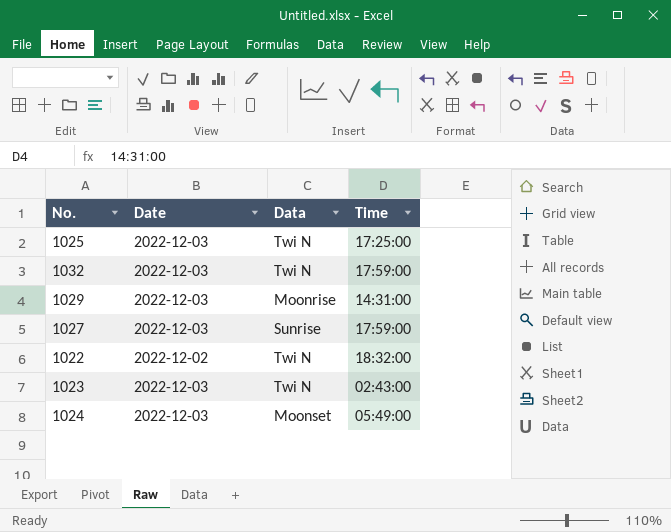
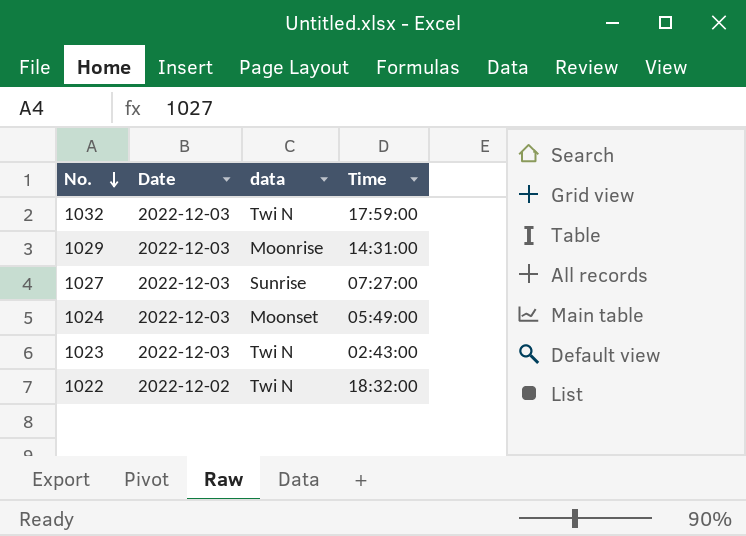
row order: none -> No. descending
column name: Data -> data
row 1025: 2022-12-03 | Twi N | 17:25:00 -> none
1027 | Time: 17:59:00 -> 07:27:00

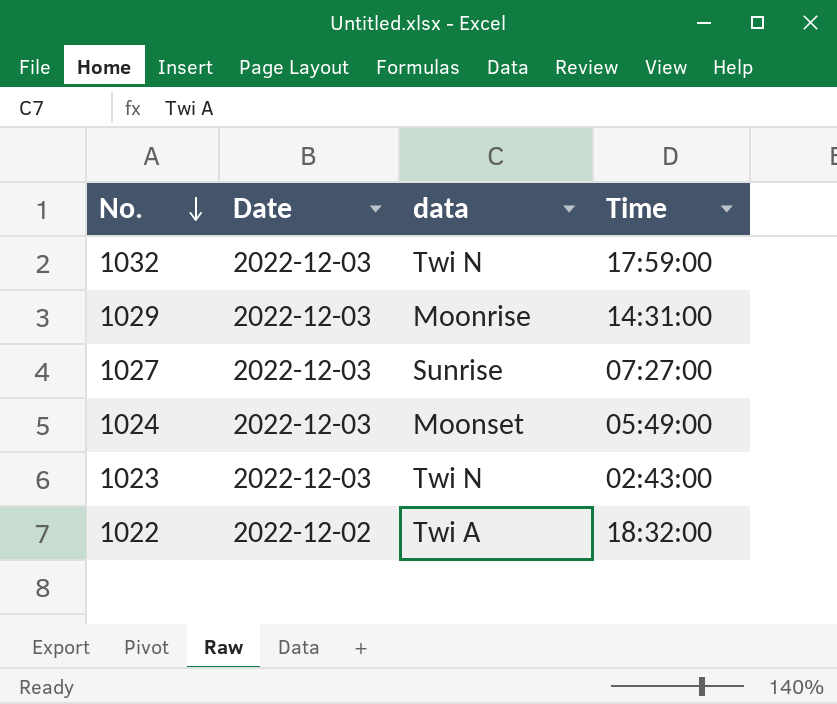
1022 | data: Twi N -> Twi A

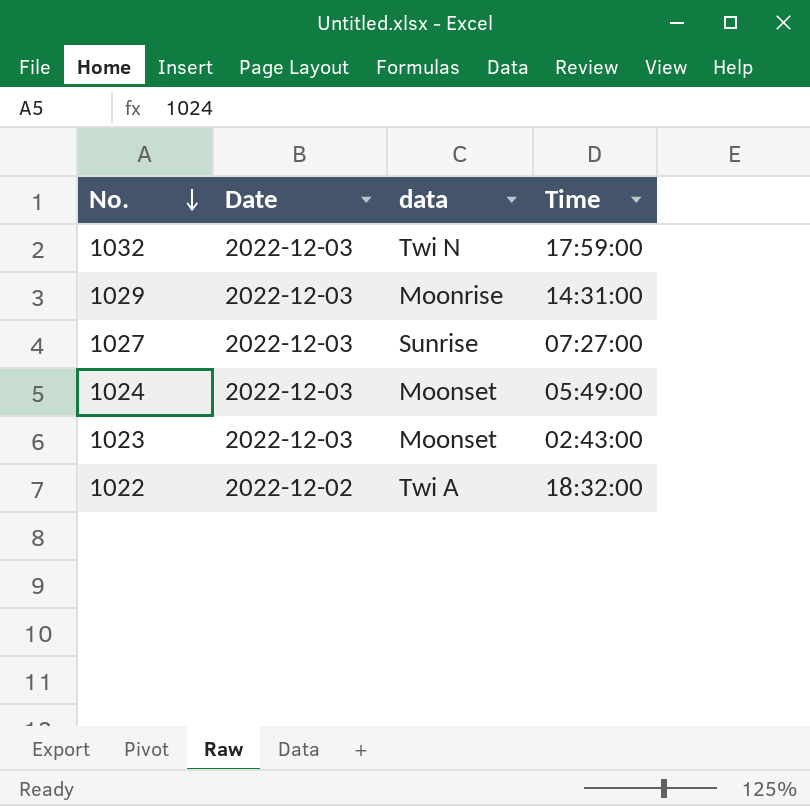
1023 | data: Twi N -> Moonset

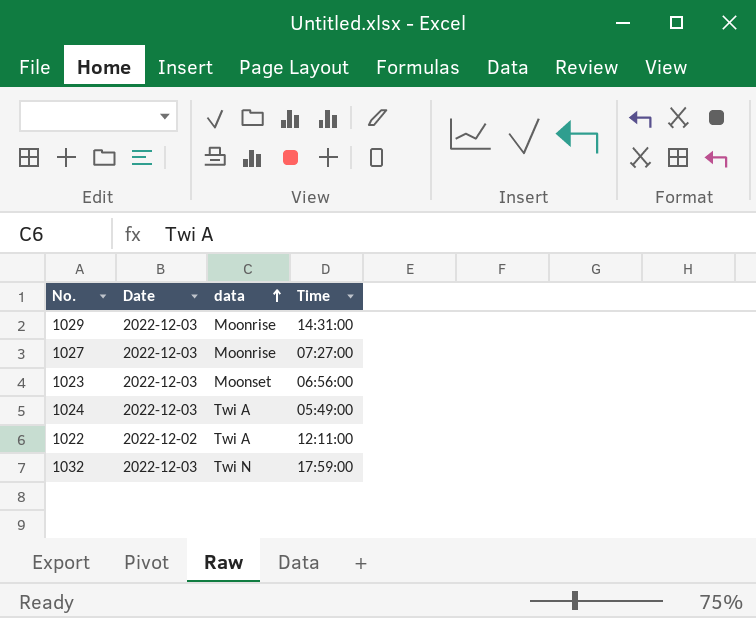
row order: No. descending -> data ascending
1027 | data: Sunrise -> Moonrise
1023 | Time: 02:43:00 -> 06:56:00
1024 | data: Moonset -> Twi A
1022 | Time: 18:32:00 -> 12:11:00

